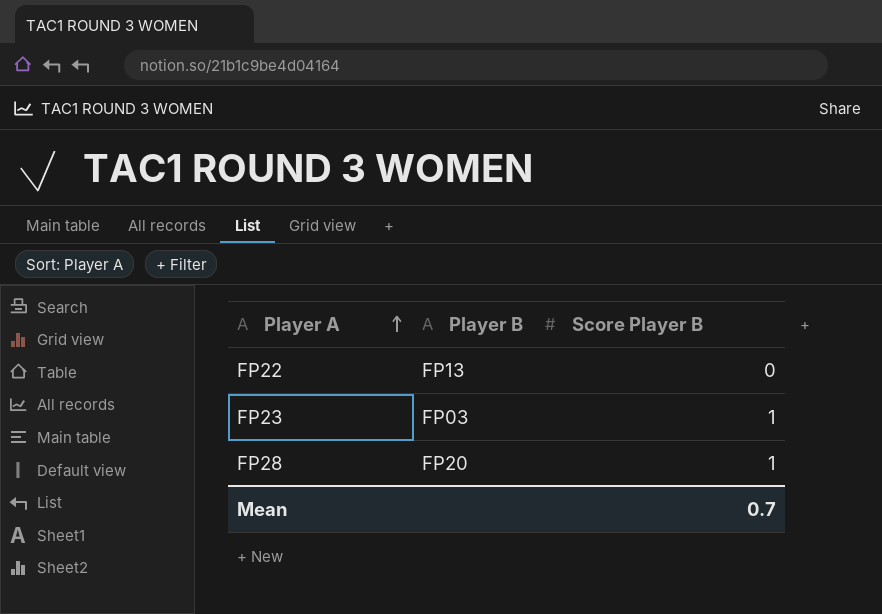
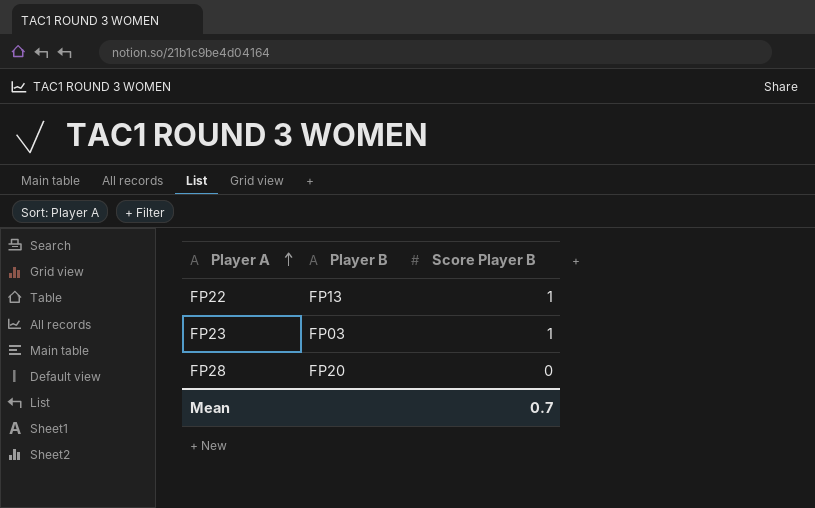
FP22 | Score Player B: 0 -> 1
FP28 | Score Player B: 1 -> 0

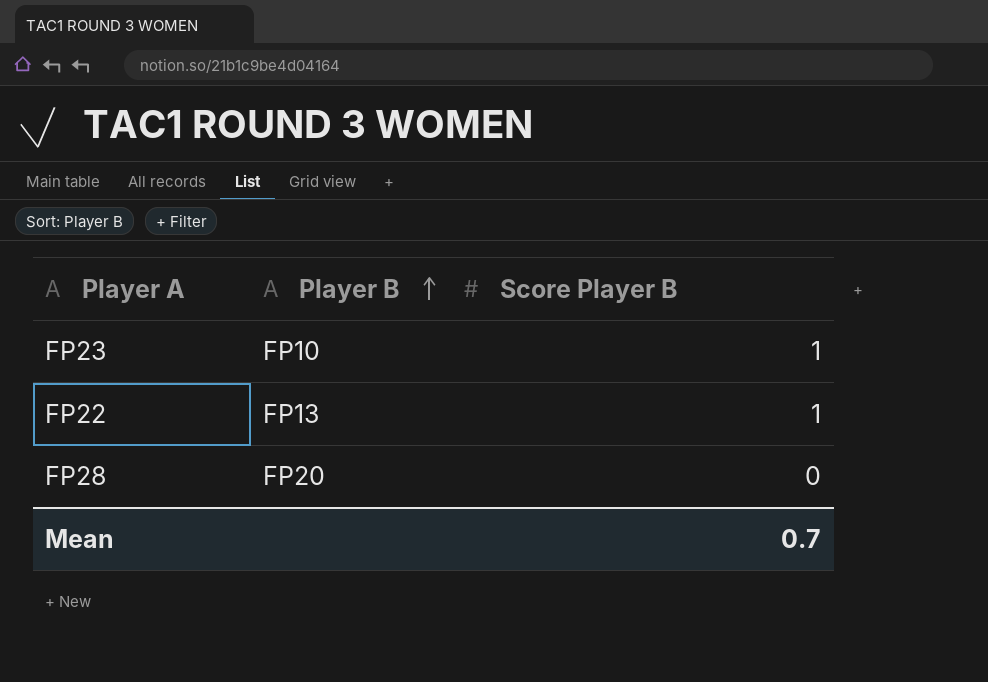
row order: Player A ascending -> Player B ascending
FP23 | Player B: FP03 -> FP10

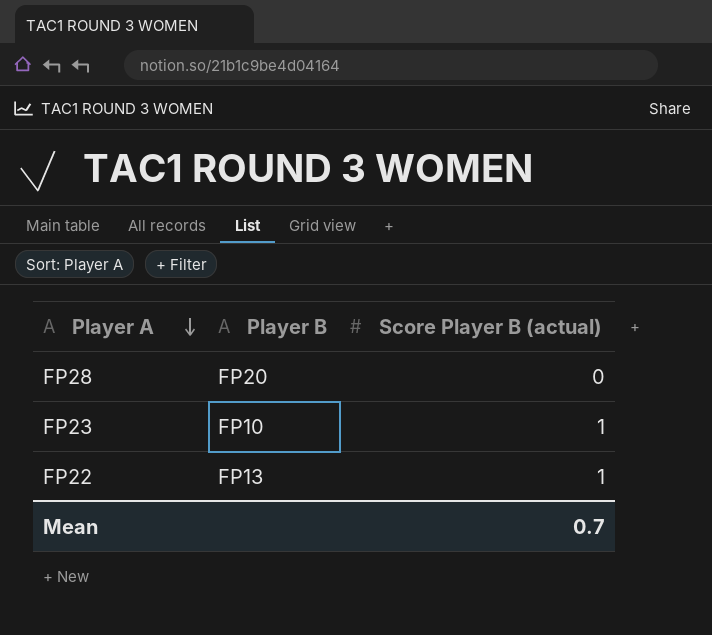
row order: Player B ascending -> Player A descending
column name: Score Player B -> Score Player B (actual)

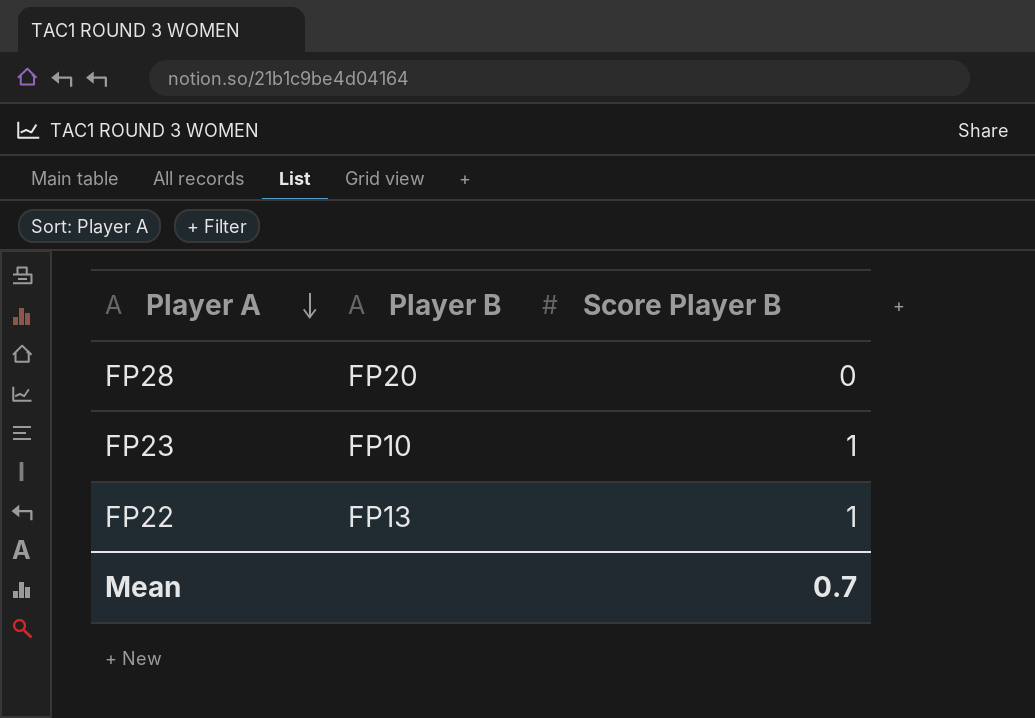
column name: Score Player B (actual) -> Score Player B

